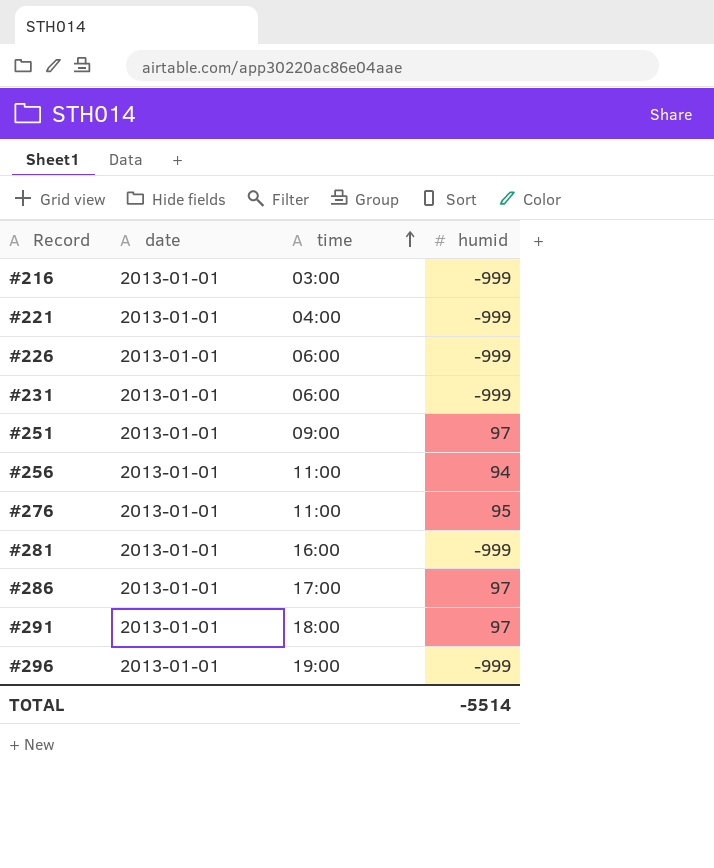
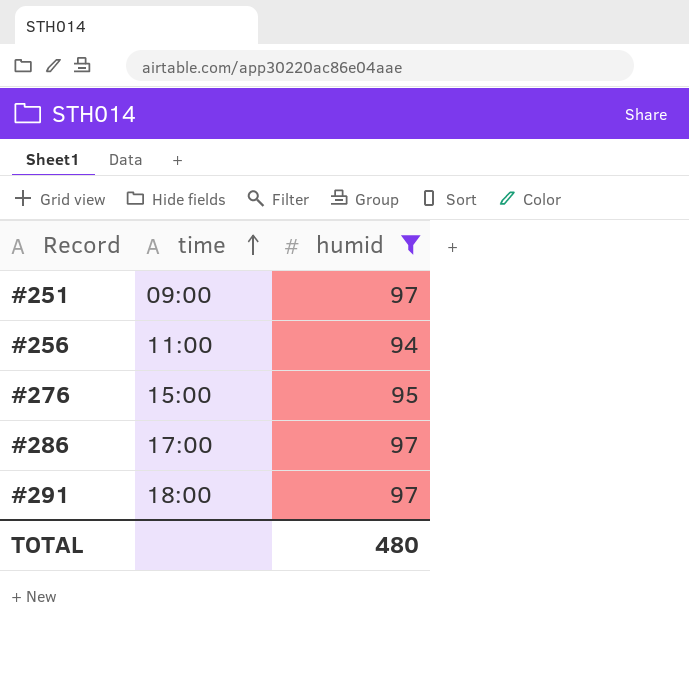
filter: none -> humid != -999
column date | position: 2 -> none
#276 | time: 11:00 -> 15:00
TOTAL | humid: -5514 -> 480

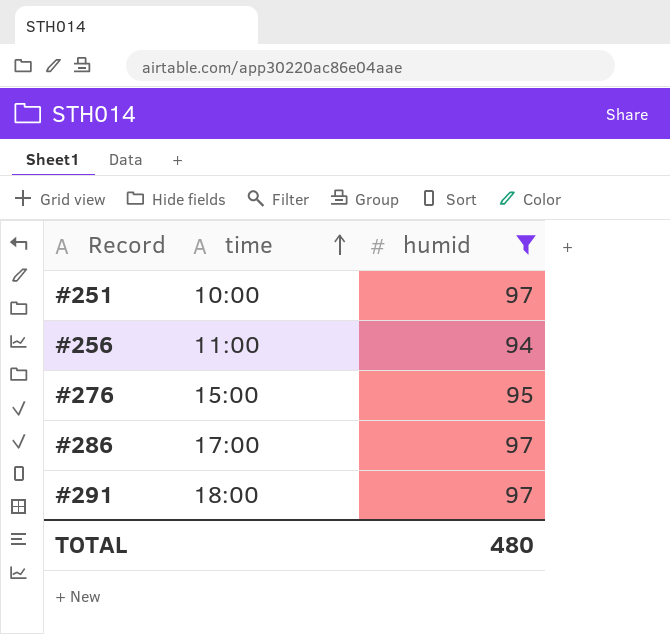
#251 | time: 09:00 -> 10:00

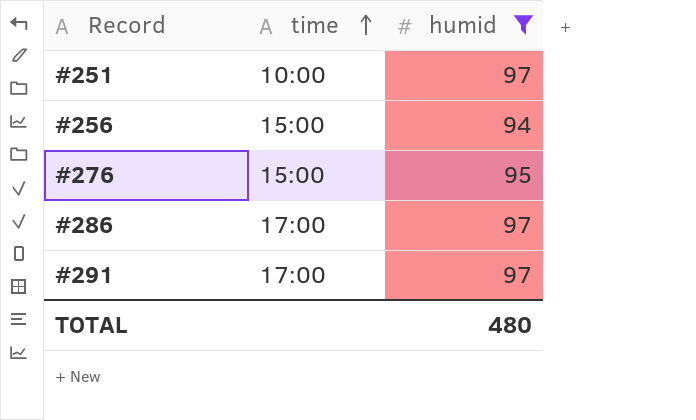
#256 | time: 11:00 -> 15:00
#291 | time: 18:00 -> 17:00

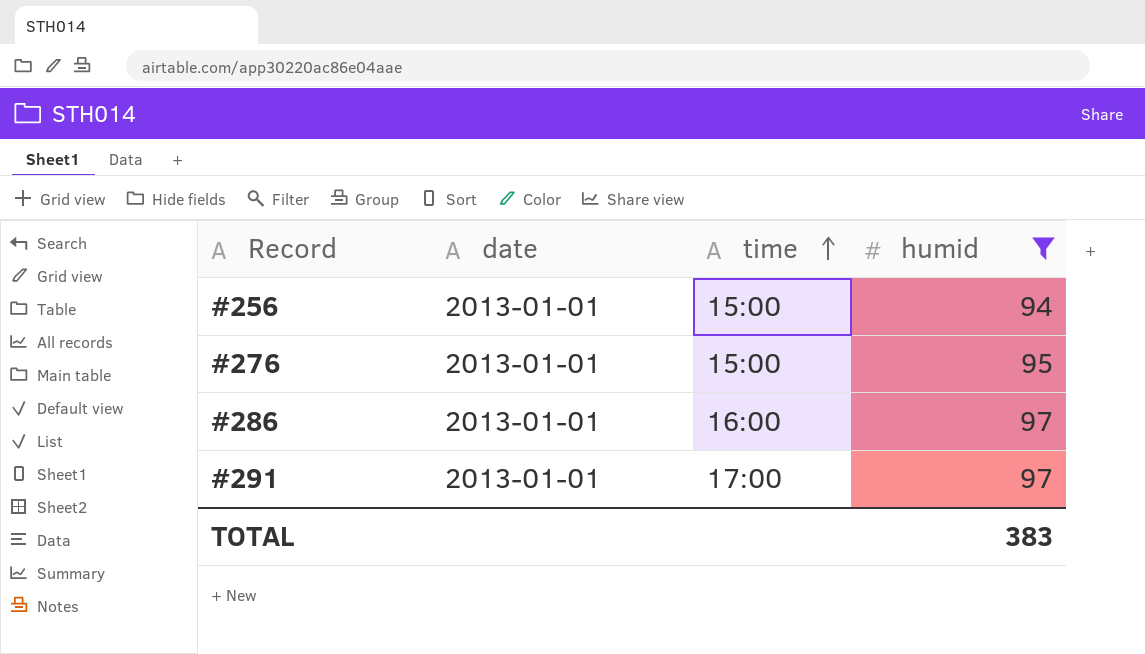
column date | position: none -> 2
row #251: 10:00 | 97 -> none
#286 | time: 17:00 -> 16:00
TOTAL | humid: 480 -> 383

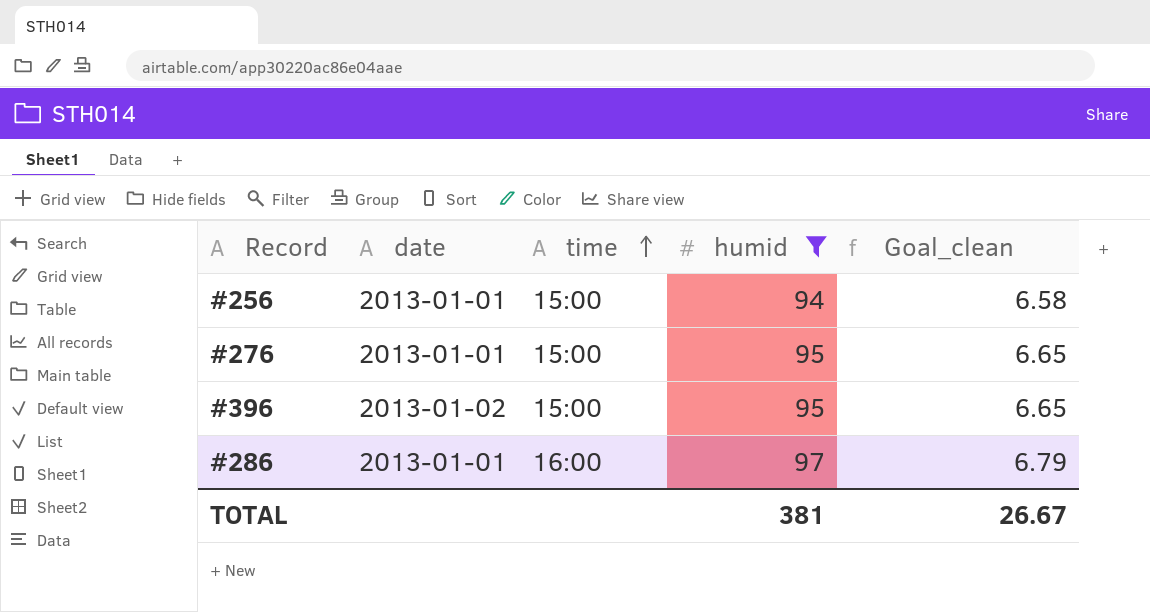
column Goal_clean | formula: none -> [humid] * 0.07
row #291: 2013-01-01 | 17:00 | 97 -> none
row #396: none -> 2013-01-02 | 15:00 | 95 | 6.65
TOTAL | humid: 383 -> 381

